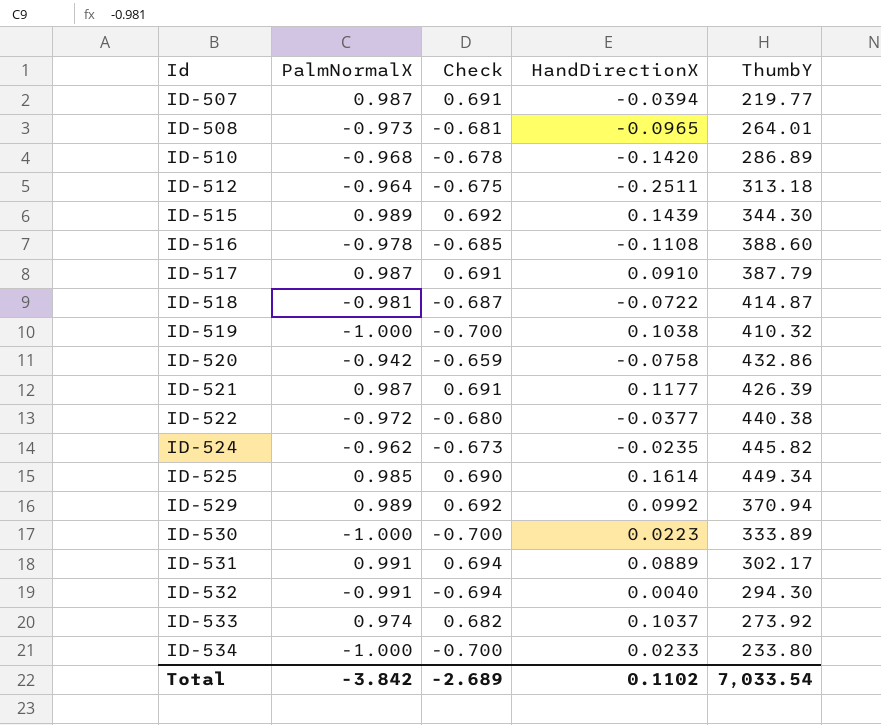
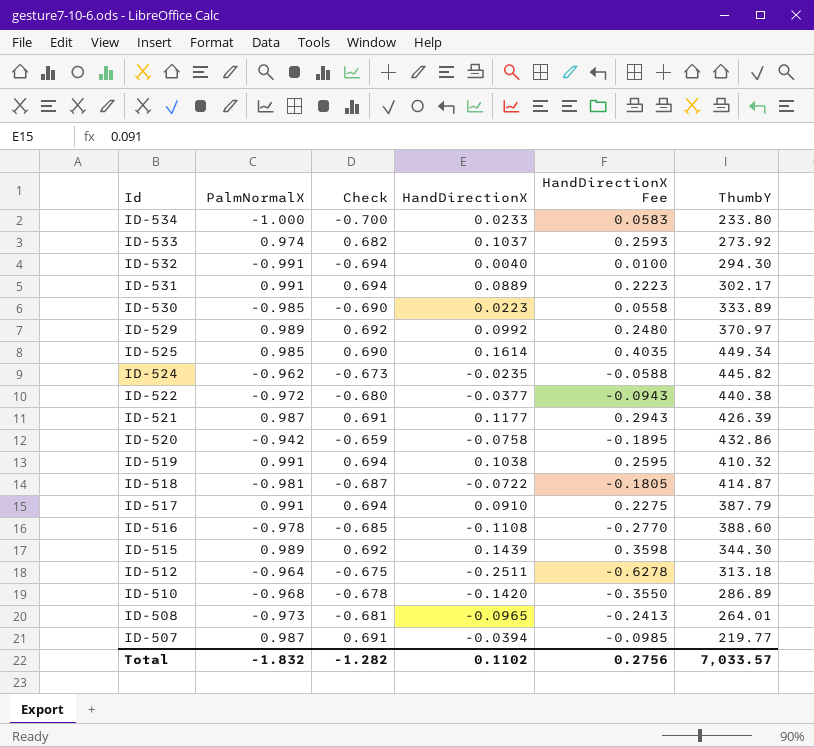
row order: Id ascending -> Id descending
column HandDirectionX Fee | formula: none -> [HandDirectionX] * 2.5
ID-530 | PalmNormalX: -1.000 -> -0.985
ID-530 | Check: -0.700 -> -0.690
ID-529 | ThumbY: 370.94 -> 370.97
ID-519 | PalmNormalX: -1.000 -> 0.991
ID-519 | Check: -0.700 -> 0.694
ID-517 | PalmNormalX: 0.987 -> 0.991
ID-517 | Check: 0.691 -> 0.694
Total | PalmNormalX: -3.842 -> -1.832
Total | Check: -2.689 -> -1.282
Total | ThumbY: 7,033.54 -> 7,033.57

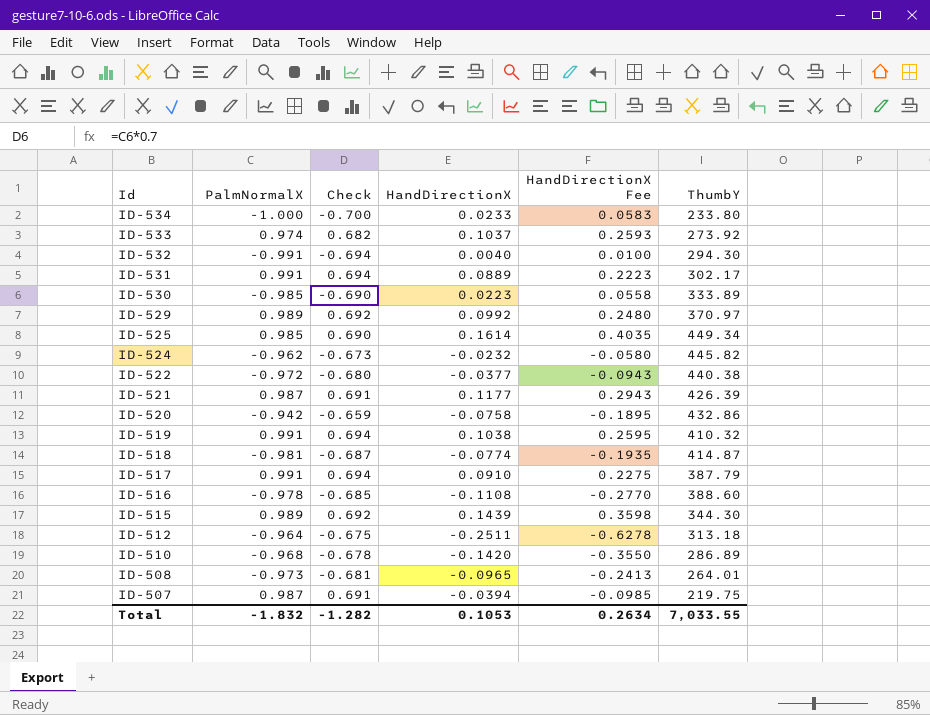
ID-524 | HandDirectionX: -0.0235 -> -0.0232
ID-524 | HandDirectionX Fee: -0.0588 -> -0.0580
ID-518 | HandDirectionX: -0.0722 -> -0.0774
ID-518 | HandDirectionX Fee: -0.1805 -> -0.1935
ID-507 | ThumbY: 219.77 -> 219.75
Total | HandDirectionX: 0.1102 -> 0.1053
Total | HandDirectionX Fee: 0.2756 -> 0.2634
Total | ThumbY: 7,033.57 -> 7,033.55

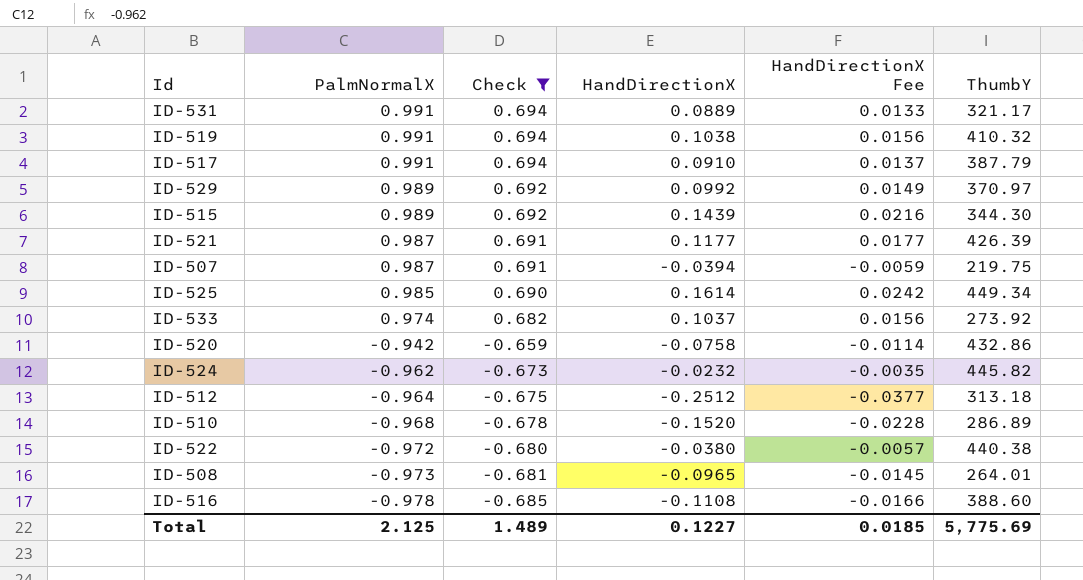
filter: none -> Check >= -0.685
row order: Id descending -> PalmNormalX descending
column HandDirectionX Fee | formula: [HandDirectionX] * 2.5 -> [HandDirectionX] * 0.15
ID-531 | ThumbY: 302.17 -> 321.17
ID-512 | HandDirectionX: -0.2511 -> -0.2512
ID-510 | HandDirectionX: -0.1420 -> -0.1520
ID-522 | HandDirectionX: -0.0377 -> -0.0380
Total | PalmNormalX: -1.832 -> 2.125
Total | Check: -1.282 -> 1.489
Total | HandDirectionX: 0.1053 -> 0.1227
Total | HandDirectionX Fee: 0.2634 -> 0.0185
Total | ThumbY: 7,033.55 -> 5,775.69

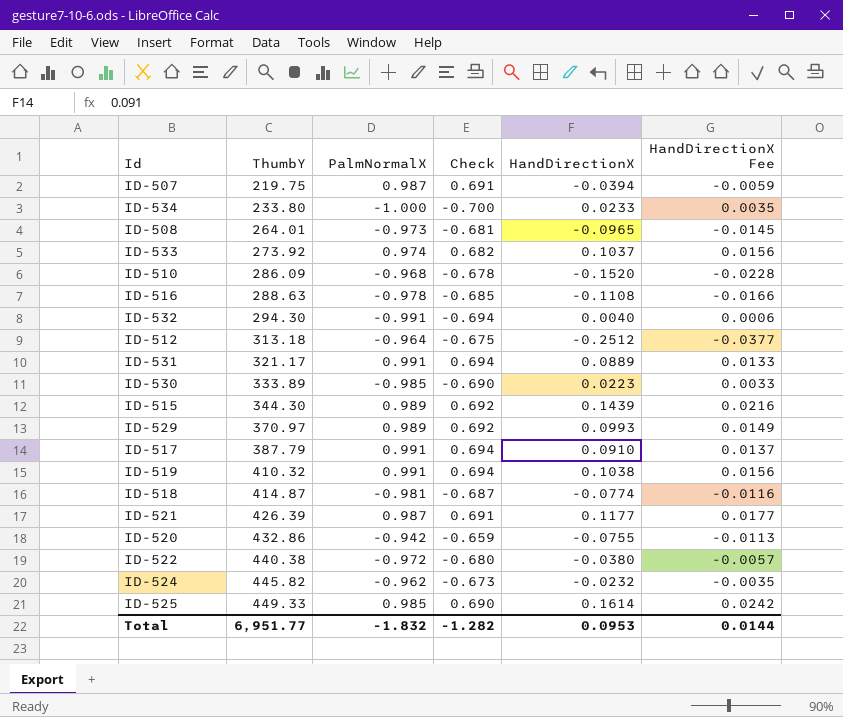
filter: Check >= -0.685 -> none
row order: PalmNormalX descending -> ThumbY ascending
column ThumbY | position: 6 -> 2
ID-510 | ThumbY: 286.89 -> 286.09
ID-516 | ThumbY: 388.60 -> 288.63
ID-529 | HandDirectionX: 0.0992 -> 0.0993
ID-520 | HandDirectionX: -0.0758 -> -0.0755
ID-520 | HandDirectionX Fee: -0.0114 -> -0.0113
ID-525 | ThumbY: 449.34 -> 449.33
Total | ThumbY: 5,775.69 -> 6,951.77
Total | PalmNormalX: 2.125 -> -1.832
Total | Check: 1.489 -> -1.282
Total | HandDirectionX: 0.1227 -> 0.0953
Total | HandDirectionX Fee: 0.0185 -> 0.0144

